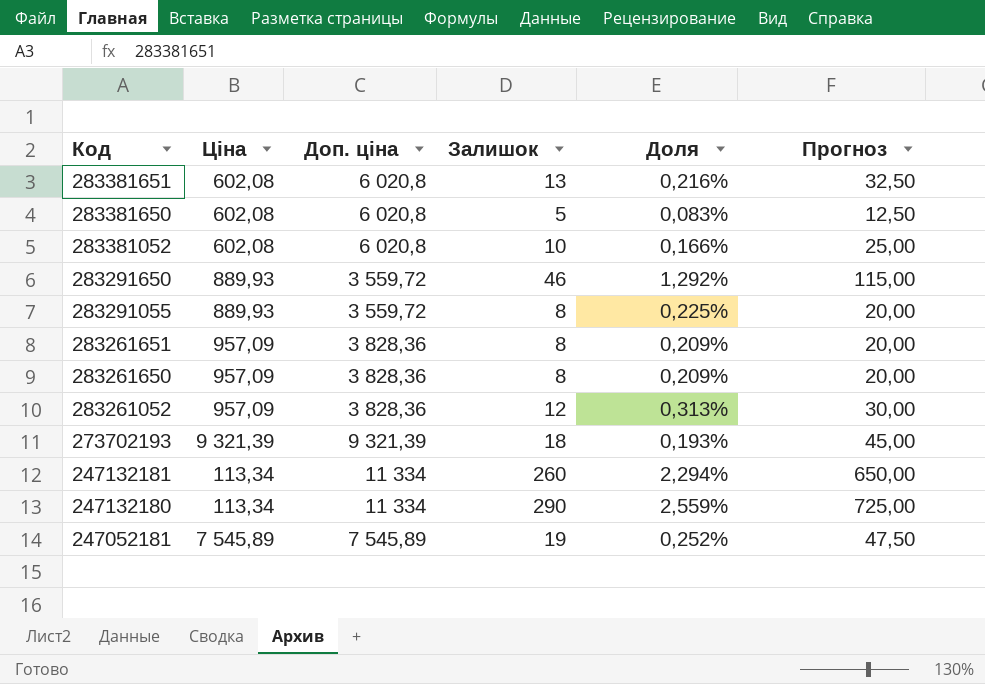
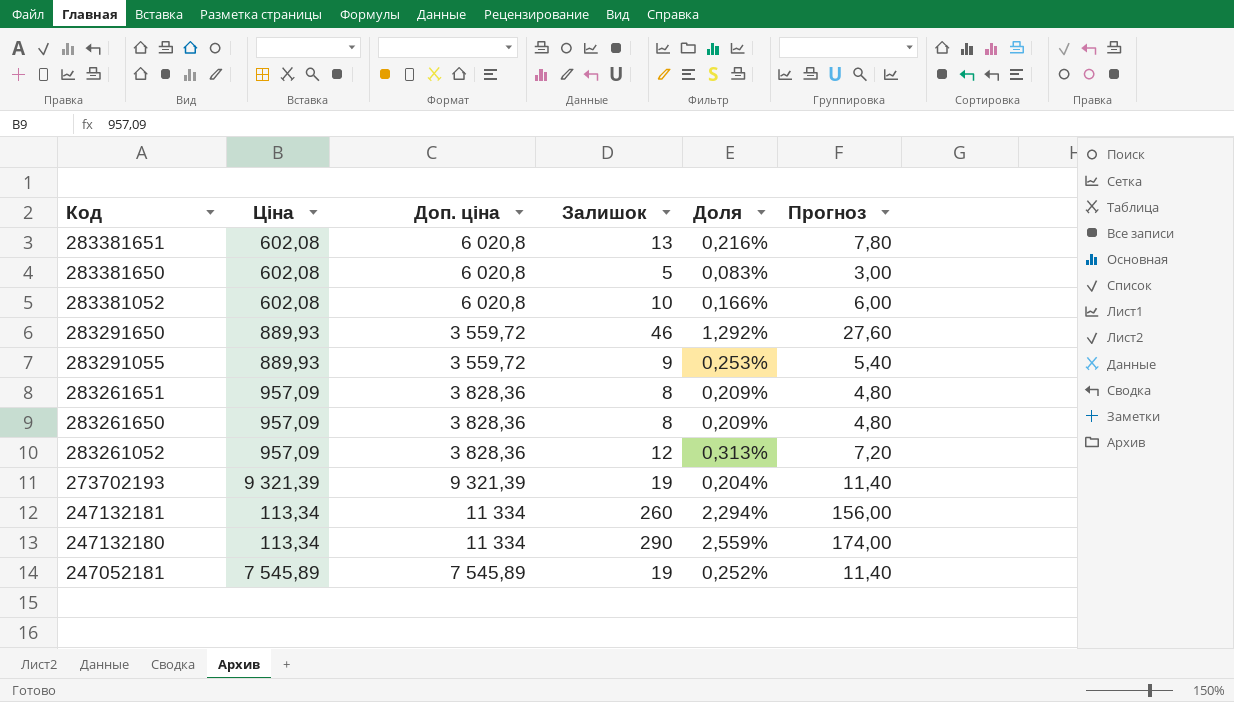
column Прогноз | formula: [Залишок] * 2,5 -> [Залишок] * 0,6
283291055 | Залишок: 8 -> 9
283291055 | Доля: 0,225% -> 0,253%
273702193 | Залишок: 18 -> 19
273702193 | Доля: 0,193% -> 0,204%

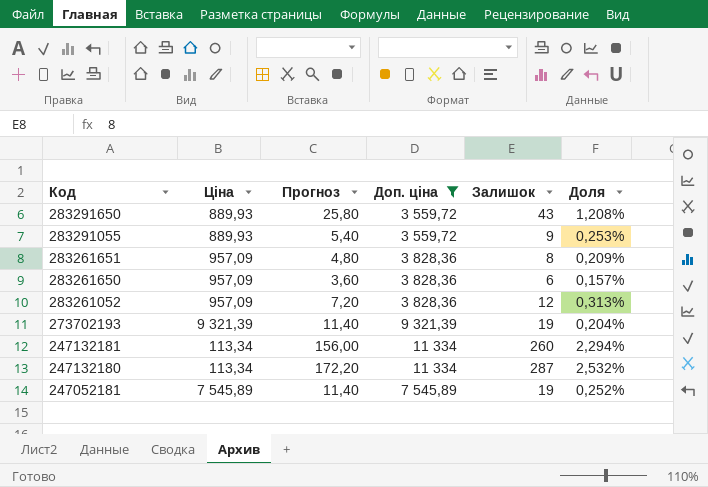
filter: none -> Доп. ціна != 6 020,8
column Прогноз | position: 6 -> 3
283291650 | Прогноз: 27,60 -> 25,80
283291650 | Залишок: 46 -> 43
283291650 | Доля: 1,292% -> 1,208%
283261650 | Прогноз: 4,80 -> 3,60
283261650 | Залишок: 8 -> 6
283261650 | Доля: 0,209% -> 0,157%
247132180 | Прогноз: 174,00 -> 172,20
247132180 | Залишок: 290 -> 287
247132180 | Доля: 2,559% -> 2,532%

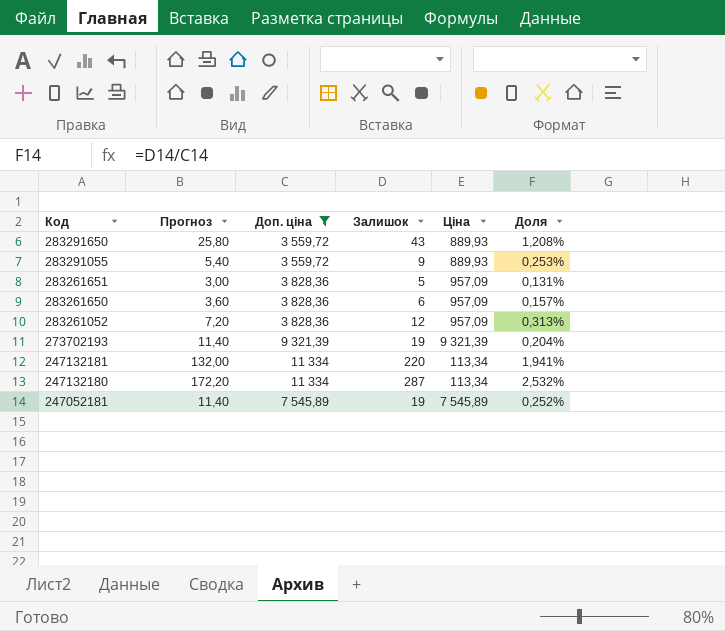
column Ціна | position: 2 -> 5
283261651 | Прогноз: 4,80 -> 3,00
283261651 | Залишок: 8 -> 5
283261651 | Доля: 0,209% -> 0,131%
247132181 | Прогноз: 156,00 -> 132,00
247132181 | Залишок: 260 -> 220
247132181 | Доля: 2,294% -> 1,941%

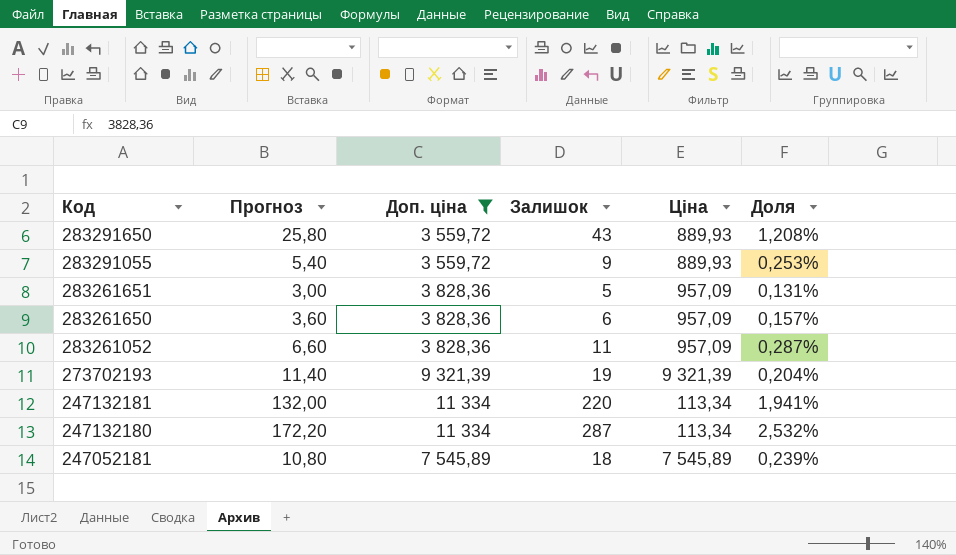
283261052 | Прогноз: 7,20 -> 6,60
283261052 | Залишок: 12 -> 11
283261052 | Доля: 0,313% -> 0,287%
247052181 | Прогноз: 11,40 -> 10,80
247052181 | Залишок: 19 -> 18
247052181 | Доля: 0,252% -> 0,239%

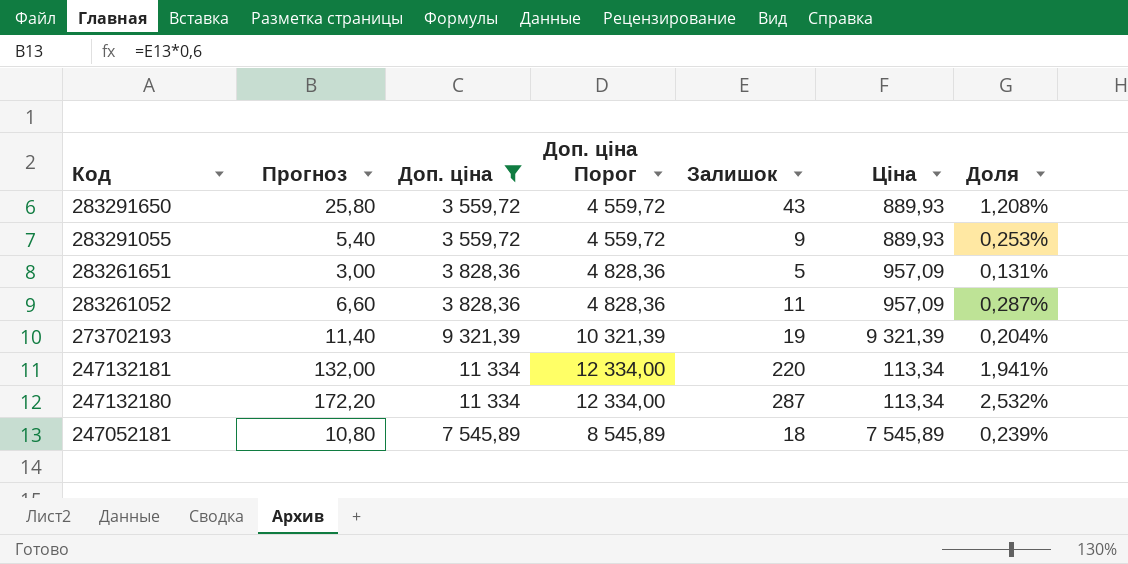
column Доп. ціна Порог | formula: none -> [Доп. ціна] + 1000
row 283261650: 3,60 | 3 828,36 | 6 | 957,09 | 0,157% -> none

